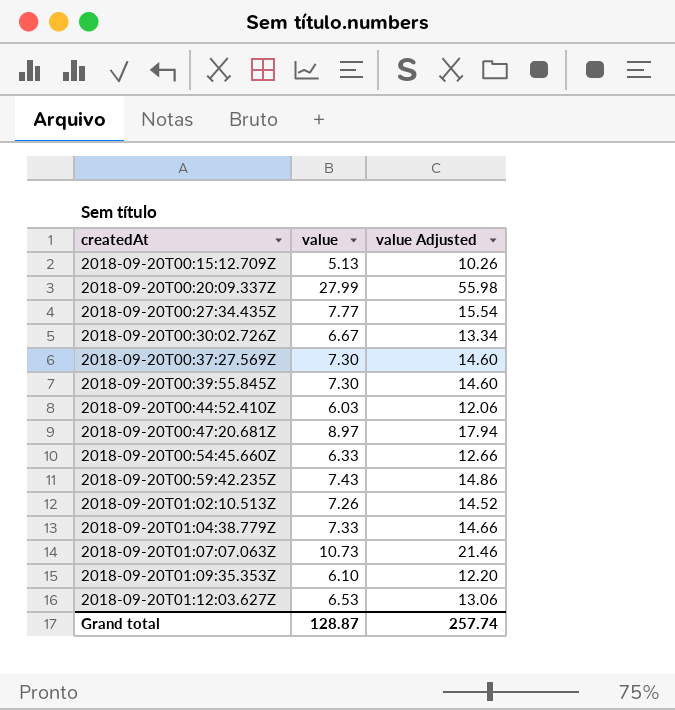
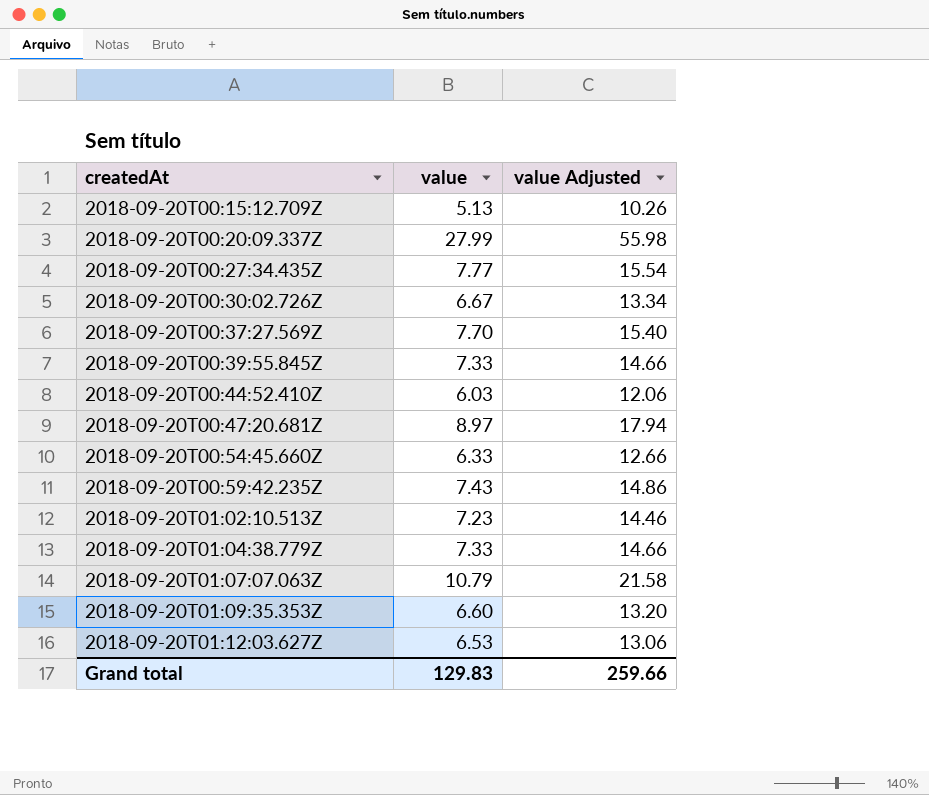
2018-09-20T00:37:27.569Z | value: 7.30 -> 7.70
2018-09-20T00:37:27.569Z | value Adjusted: 14.60 -> 15.40
2018-09-20T00:39:55.845Z | value: 7.30 -> 7.33
2018-09-20T00:39:55.845Z | value Adjusted: 14.60 -> 14.66
2018-09-20T01:02:10.513Z | value: 7.26 -> 7.23
2018-09-20T01:02:10.513Z | value Adjusted: 14.52 -> 14.46
2018-09-20T01:07:07.063Z | value: 10.73 -> 10.79
2018-09-20T01:07:07.063Z | value Adjusted: 21.46 -> 21.58
2018-09-20T01:09:35.353Z | value: 6.10 -> 6.60
2018-09-20T01:09:35.353Z | value Adjusted: 12.20 -> 13.20
Grand total | value: 128.87 -> 129.83
Grand total | value Adjusted: 257.74 -> 259.66

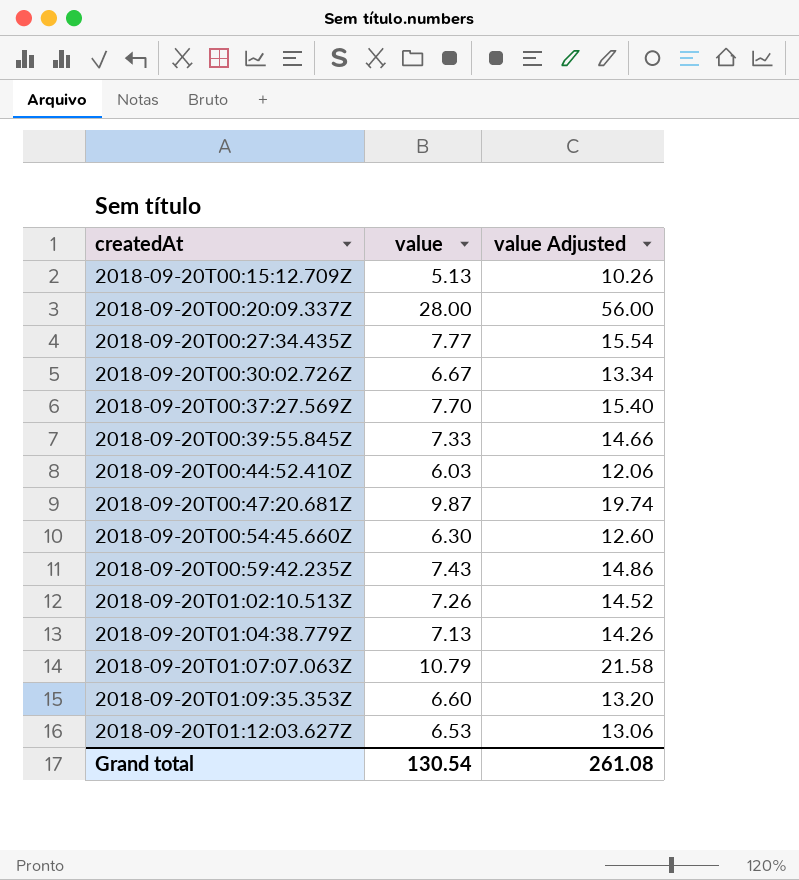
2018-09-20T00:20:09.337Z | value: 27.99 -> 28.00
2018-09-20T00:20:09.337Z | value Adjusted: 55.98 -> 56.00
2018-09-20T00:47:20.681Z | value: 8.97 -> 9.87
2018-09-20T00:47:20.681Z | value Adjusted: 17.94 -> 19.74
2018-09-20T00:54:45.660Z | value: 6.33 -> 6.30
2018-09-20T00:54:45.660Z | value Adjusted: 12.66 -> 12.60
2018-09-20T01:02:10.513Z | value: 7.23 -> 7.26
2018-09-20T01:02:10.513Z | value Adjusted: 14.46 -> 14.52
2018-09-20T01:04:38.779Z | value: 7.33 -> 7.13
2018-09-20T01:04:38.779Z | value Adjusted: 14.66 -> 14.26
Grand total | value: 129.83 -> 130.54
Grand total | value Adjusted: 259.66 -> 261.08

